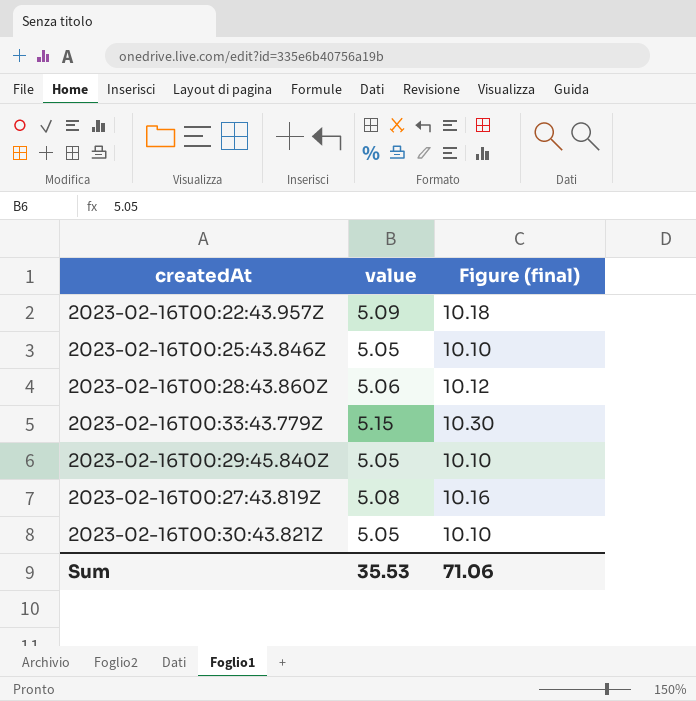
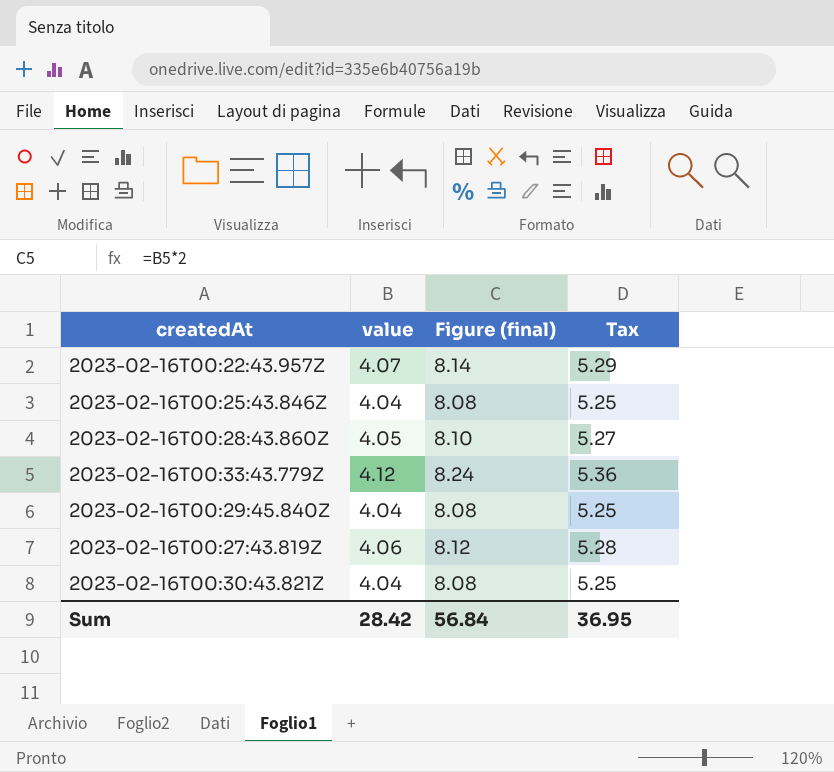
column Tax | formula: none -> [value] * 1.3
2023-02-16T00:22:43.957Z | value: 5.09 -> 4.07
2023-02-16T00:22:43.957Z | Figure (final): 10.18 -> 8.14
2023-02-16T00:25:43.846Z | value: 5.05 -> 4.04
2023-02-16T00:25:43.846Z | Figure (final): 10.10 -> 8.08
2023-02-16T00:28:43.860Z | value: 5.06 -> 4.05
2023-02-16T00:28:43.860Z | Figure (final): 10.12 -> 8.10
2023-02-16T00:33:43.779Z | value: 5.15 -> 4.12
2023-02-16T00:33:43.779Z | Figure (final): 10.30 -> 8.24
2023-02-16T00:29:45.840Z | value: 5.05 -> 4.04
2023-02-16T00:29:45.840Z | Figure (final): 10.10 -> 8.08
2023-02-16T00:27:43.819Z | value: 5.08 -> 4.06
2023-02-16T00:27:43.819Z | Figure (final): 10.16 -> 8.12
2023-02-16T00:30:43.821Z | value: 5.05 -> 4.04
2023-02-16T00:30:43.821Z | Figure (final): 10.10 -> 8.08
Sum | value: 35.53 -> 28.42
Sum | Figure (final): 71.06 -> 56.84

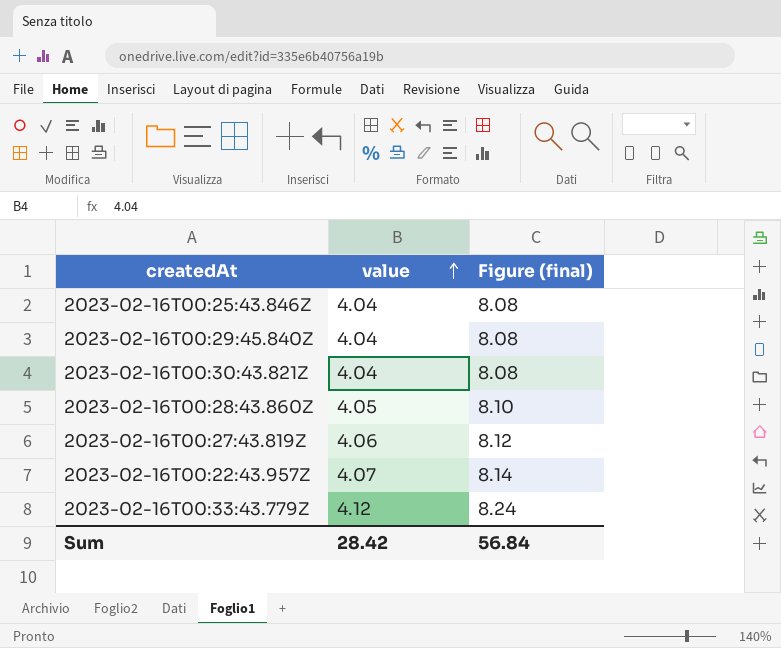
row order: none -> value ascending
column Tax | formula: [value] * 1.3 -> none

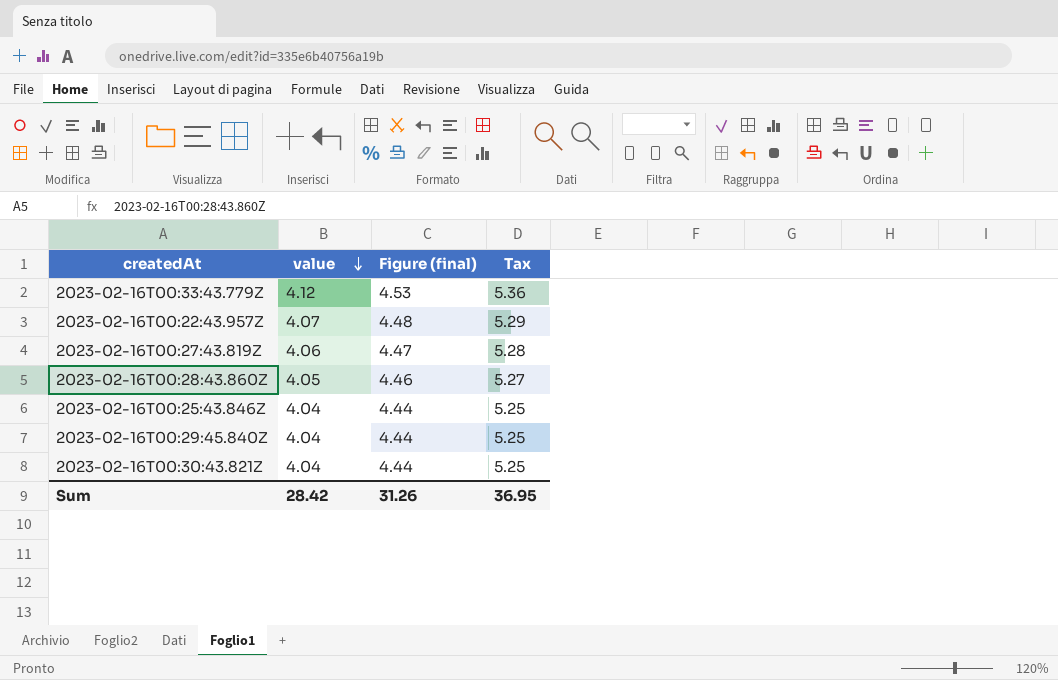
row order: value ascending -> value descending
column Figure (final) | formula: [value] * 2 -> [value] * 1.1
column Tax | formula: none -> [value] * 1.3
Sum | Figure (final): 56.84 -> 31.26

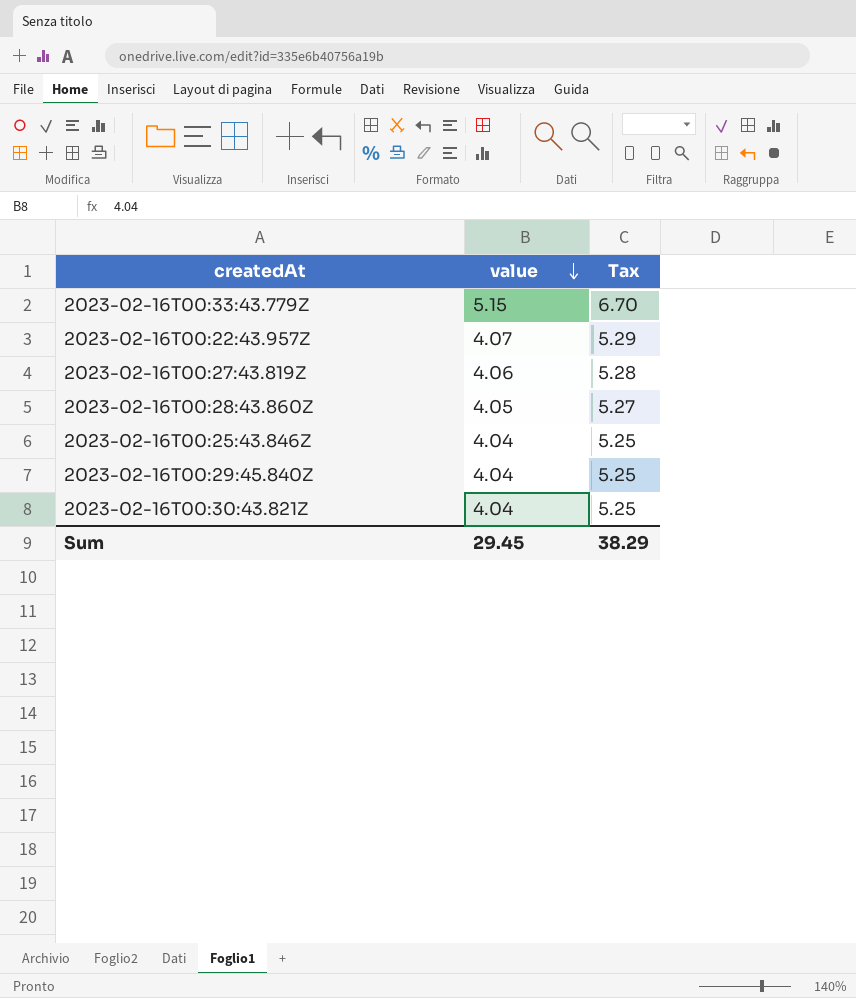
column Figure (final) | formula: [value] * 1.1 -> none
2023-02-16T00:33:43.779Z | value: 4.12 -> 5.15
2023-02-16T00:33:43.779Z | Tax: 5.36 -> 6.70
Sum | value: 28.42 -> 29.45
Sum | Tax: 36.95 -> 38.29

